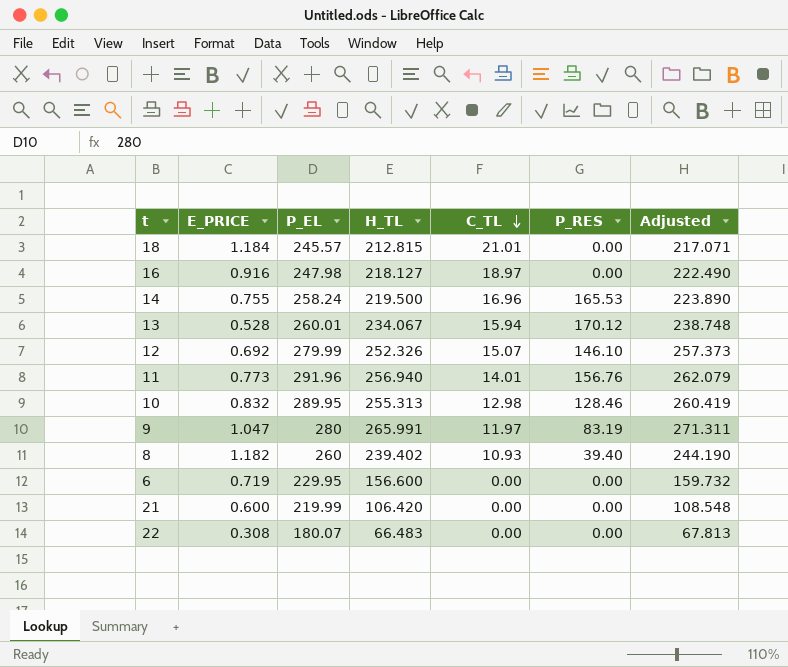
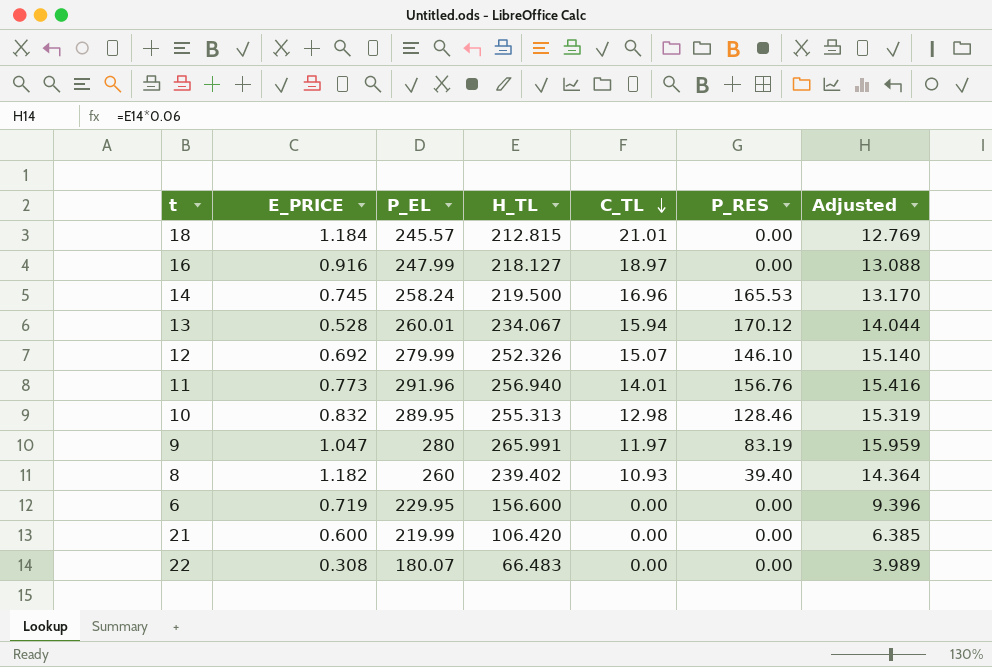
column Adjusted | formula: [H_TL] * 1.02 -> [H_TL] * 0.06
16 | P_EL: 247.98 -> 247.99
14 | E_PRICE: 0.755 -> 0.745

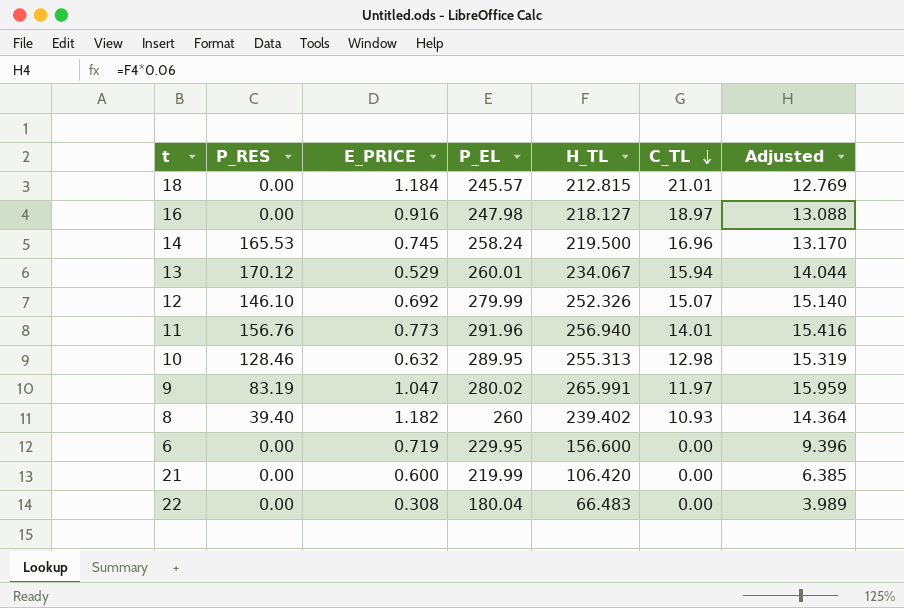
column P_RES | position: 6 -> 2
16 | P_EL: 247.99 -> 247.98
13 | E_PRICE: 0.528 -> 0.529
10 | E_PRICE: 0.832 -> 0.632
9 | P_EL: 280 -> 280.02
22 | P_EL: 180.07 -> 180.04

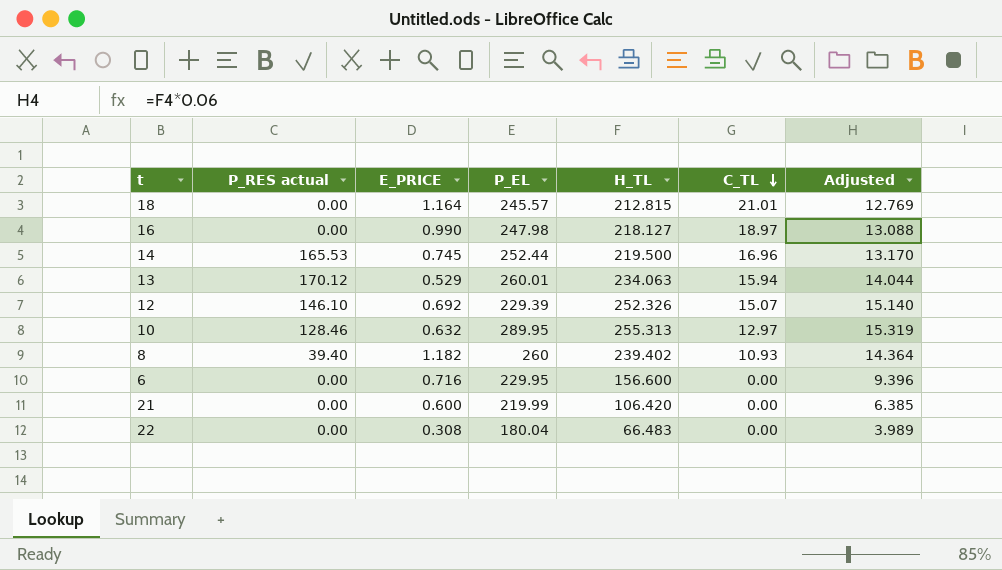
column name: P_RES -> P_RES actual
row 11: 156.76 | 0.773 | 291.96 | 256.940 | 14.01 | 15.416 -> none
row 9: 83.19 | 1.047 | 280.02 | 265.991 | 11.97 | 15.959 -> none
18 | E_PRICE: 1.184 -> 1.164
16 | E_PRICE: 0.916 -> 0.990
14 | P_EL: 258.24 -> 252.44
13 | H_TL: 234.067 -> 234.063
12 | P_EL: 279.99 -> 229.39
10 | C_TL: 12.98 -> 12.97
6 | E_PRICE: 0.719 -> 0.716

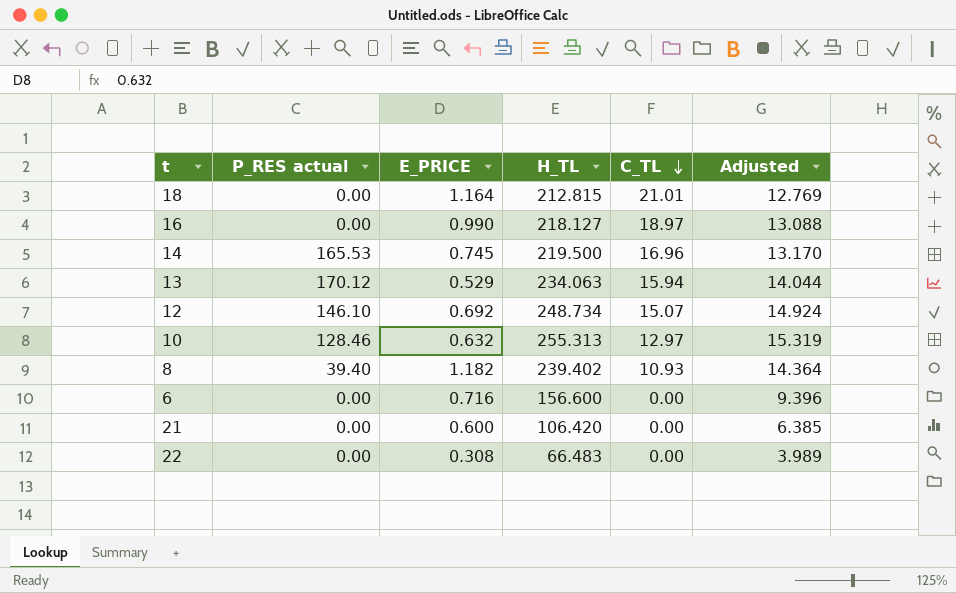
column P_EL | position: 4 -> none
12 | H_TL: 252.326 -> 248.734
12 | Adjusted: 15.140 -> 14.924

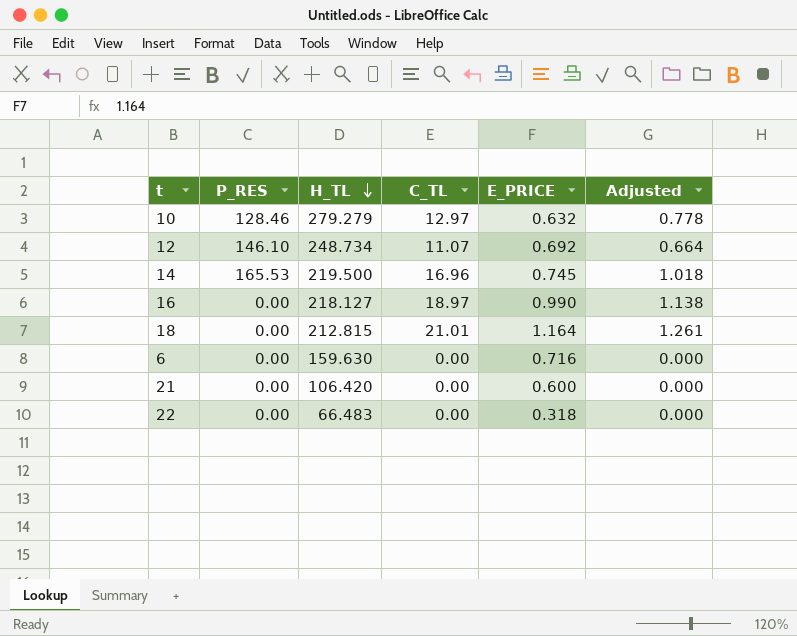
row order: C_TL descending -> H_TL descending
column name: P_RES actual -> P_RES
column E_PRICE | position: 3 -> 5
column Adjusted | formula: [H_TL] * 0.06 -> [C_TL] * 0.06
row 13: 170.12 | 0.529 | 234.063 | 15.94 | 14.044 -> none
row 8: 39.40 | 1.182 | 239.402 | 10.93 | 14.364 -> none
10 | H_TL: 255.313 -> 279.279
12 | C_TL: 15.07 -> 11.07
6 | H_TL: 156.600 -> 159.630
22 | E_PRICE: 0.308 -> 0.318

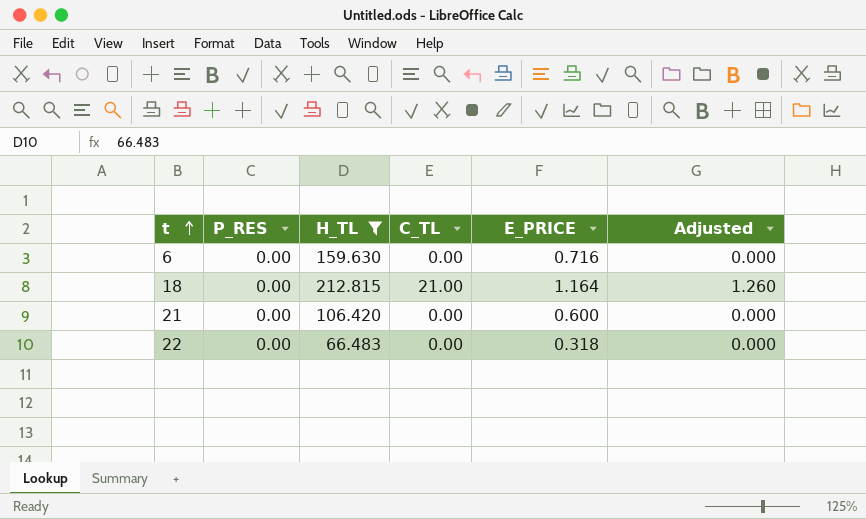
filter: none -> H_TL <= 212.815
row order: H_TL descending -> t ascending
18 | C_TL: 21.01 -> 21.00
18 | Adjusted: 1.261 -> 1.260

